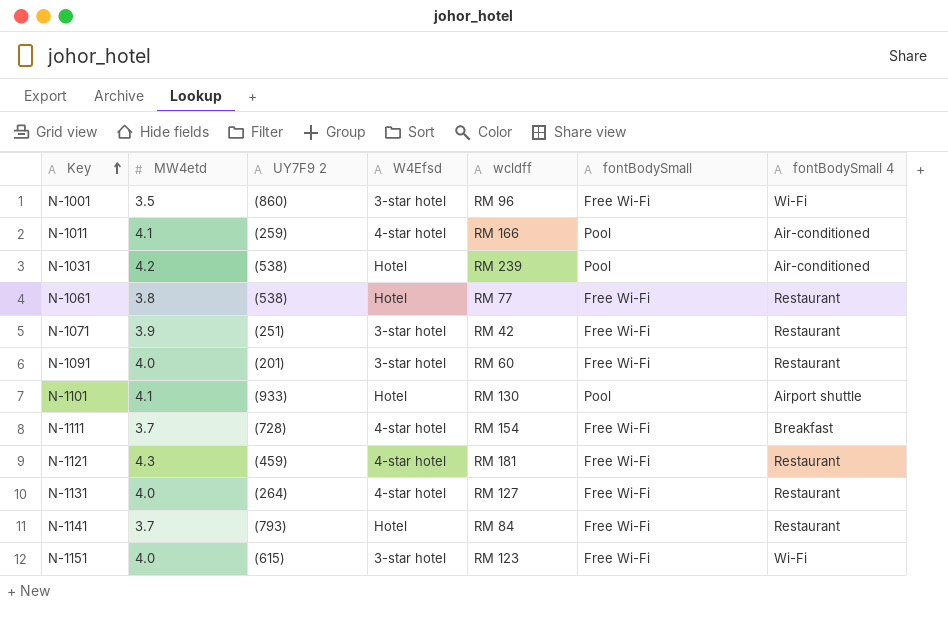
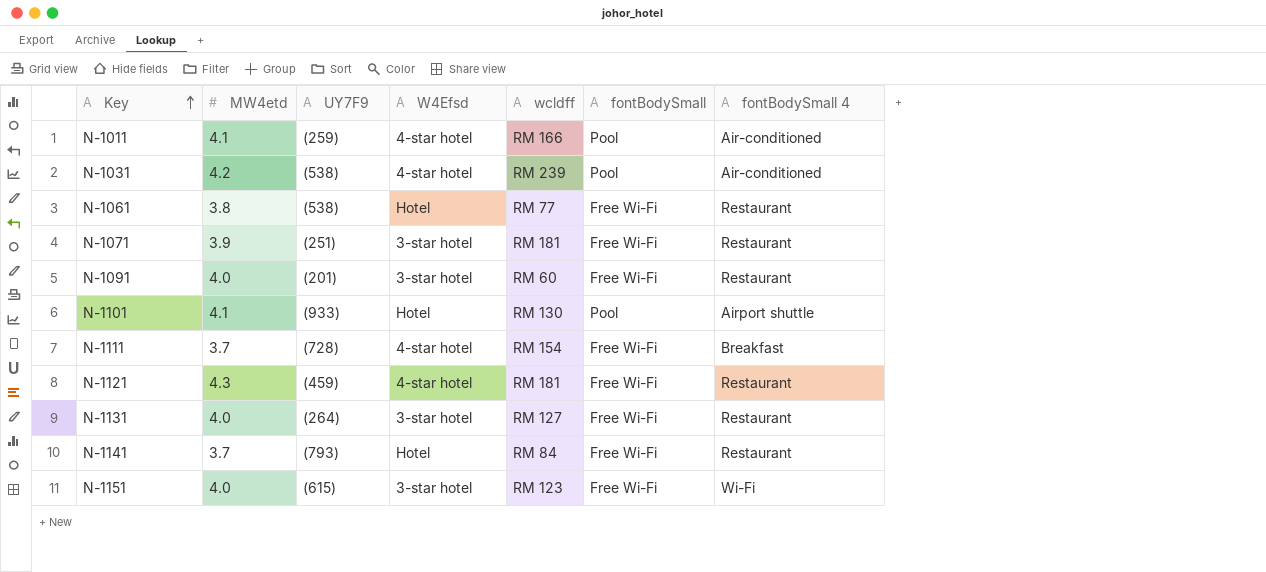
column name: UY7F9 2 -> UY7F9
row N-1001: 3.5 | (860) | 3-star hotel | RM 96 | Free Wi-Fi | Wi-Fi -> none
N-1031 | W4Efsd: Hotel -> 4-star hotel
N-1071 | wcldff: RM 42 -> RM 181
N-1131 | W4Efsd: 4-star hotel -> 3-star hotel

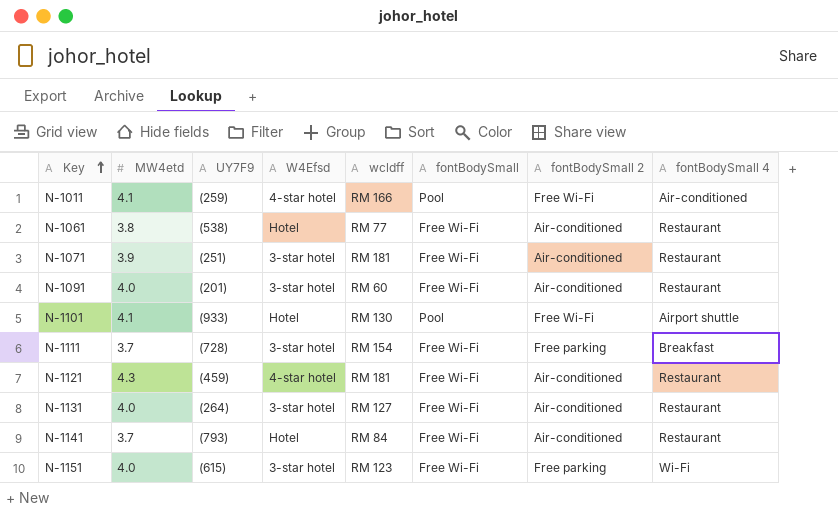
column fontBodySmall 2 | position: none -> 7
row N-1031: 4.2 | (538) | 4-star hotel | RM 239 | Pool | Air-conditioned -> none
N-1111 | W4Efsd: 4-star hotel -> 3-star hotel

